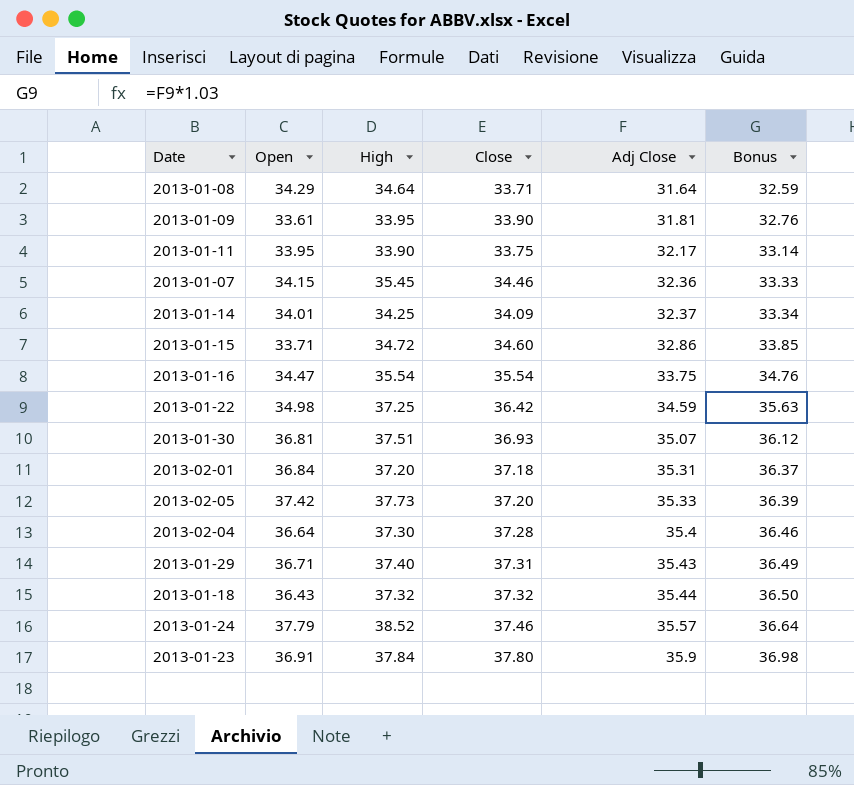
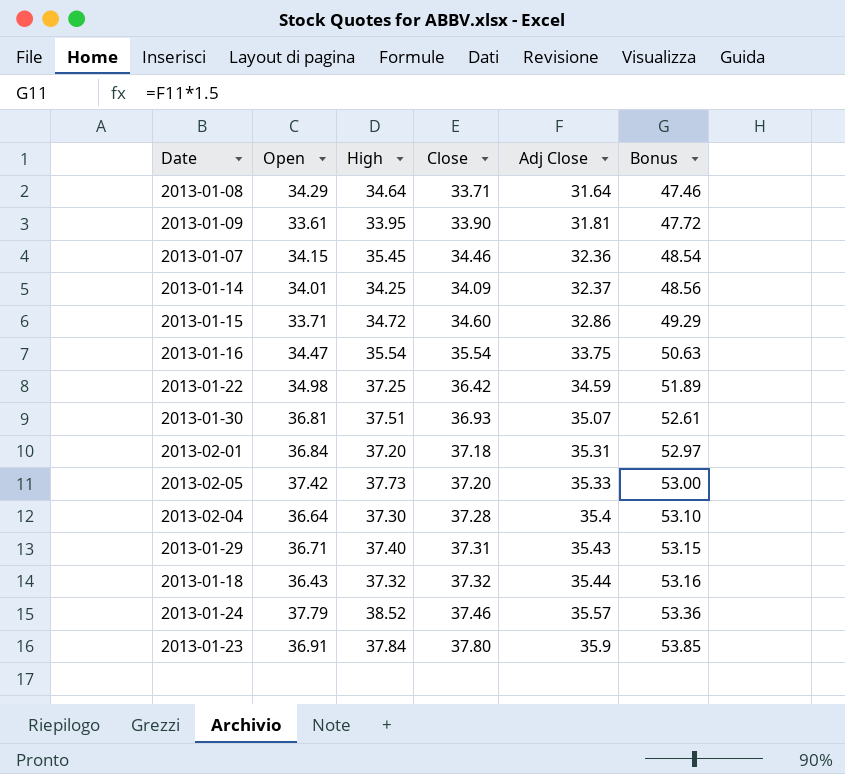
column Bonus | formula: [Adj Close] * 1.03 -> [Adj Close] * 1.5
row 2013-01-11: 33.95 | 33.90 | 33.75 | 32.17 | 33.14 -> none

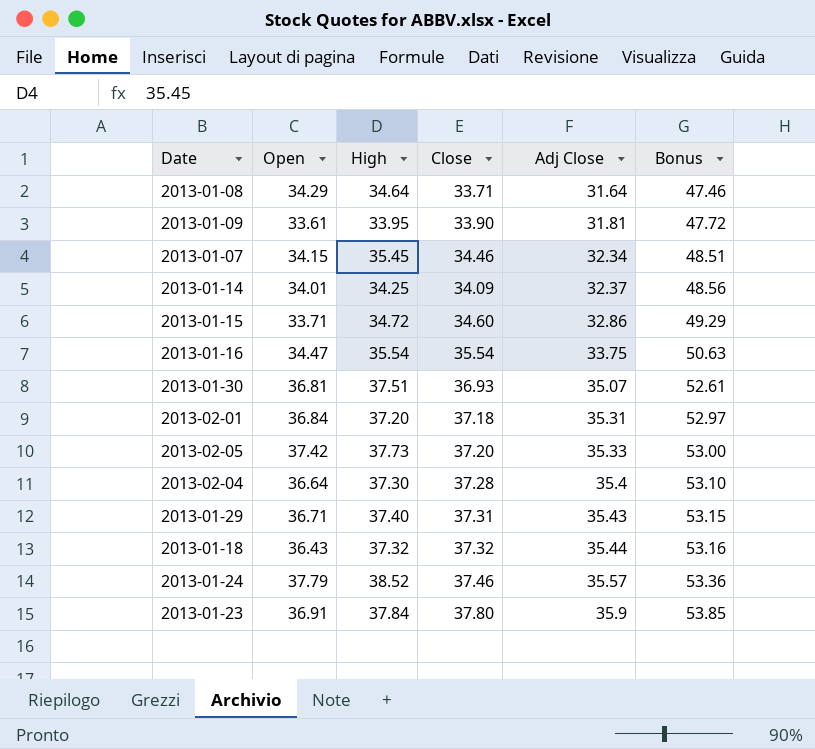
row 2013-01-22: 34.98 | 37.25 | 36.42 | 34.59 | 51.89 -> none
2013-01-07 | Adj Close: 32.36 -> 32.34
2013-01-07 | Bonus: 48.54 -> 48.51

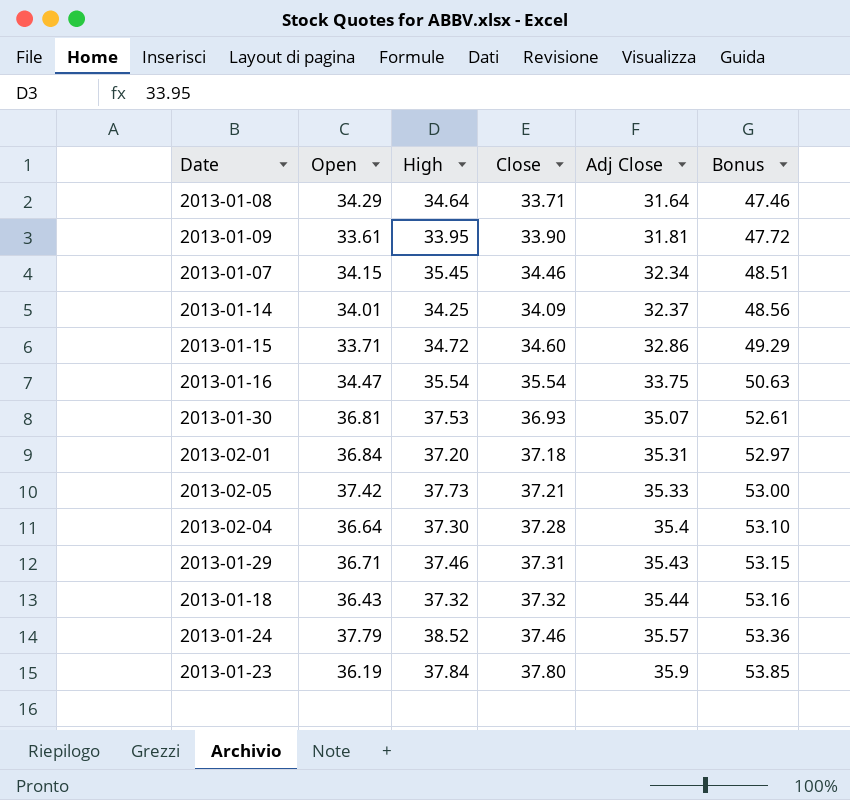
2013-01-30 | High: 37.51 -> 37.53
2013-02-05 | Close: 37.20 -> 37.21
2013-01-29 | High: 37.40 -> 37.46
2013-01-23 | Open: 36.91 -> 36.19

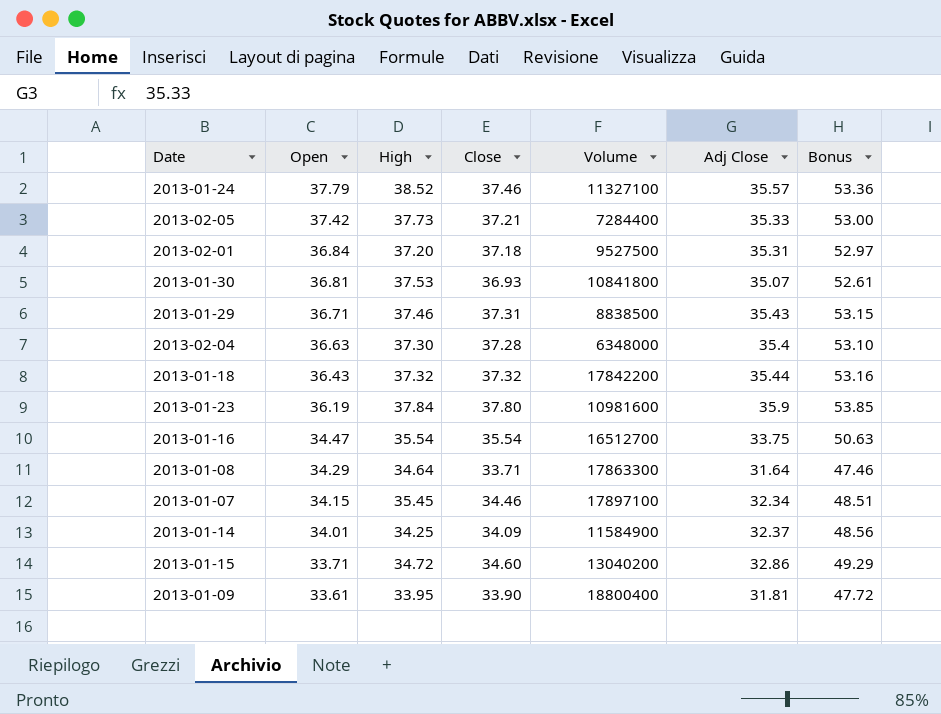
row order: Adj Close ascending -> Open descending
column Volume | position: none -> 5
2013-02-04 | Open: 36.64 -> 36.63

